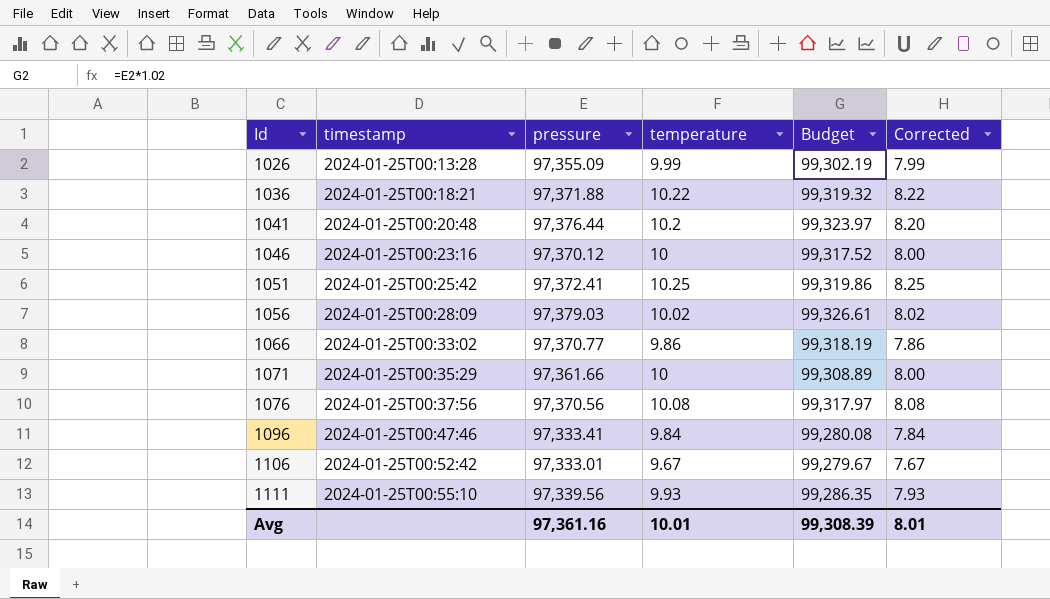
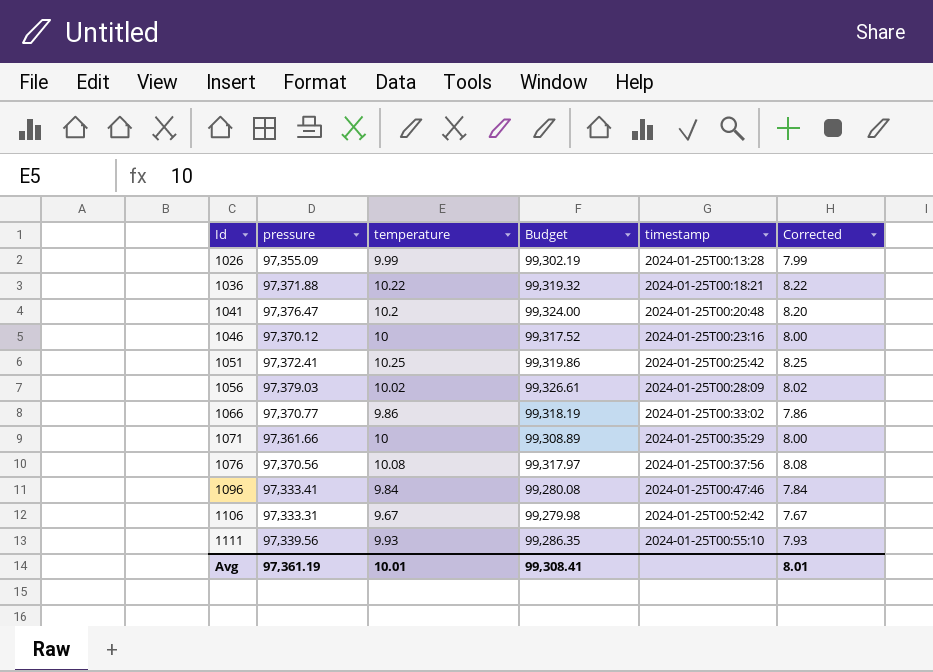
column timestamp | position: 2 -> 5
1041 | pressure: 97,376.44 -> 97,376.47
1041 | Budget: 99,323.97 -> 99,324.00
1106 | pressure: 97,333.01 -> 97,333.31
1106 | Budget: 99,279.67 -> 99,279.98
Avg | pressure: 97,361.16 -> 97,361.19
Avg | Budget: 99,308.39 -> 99,308.41

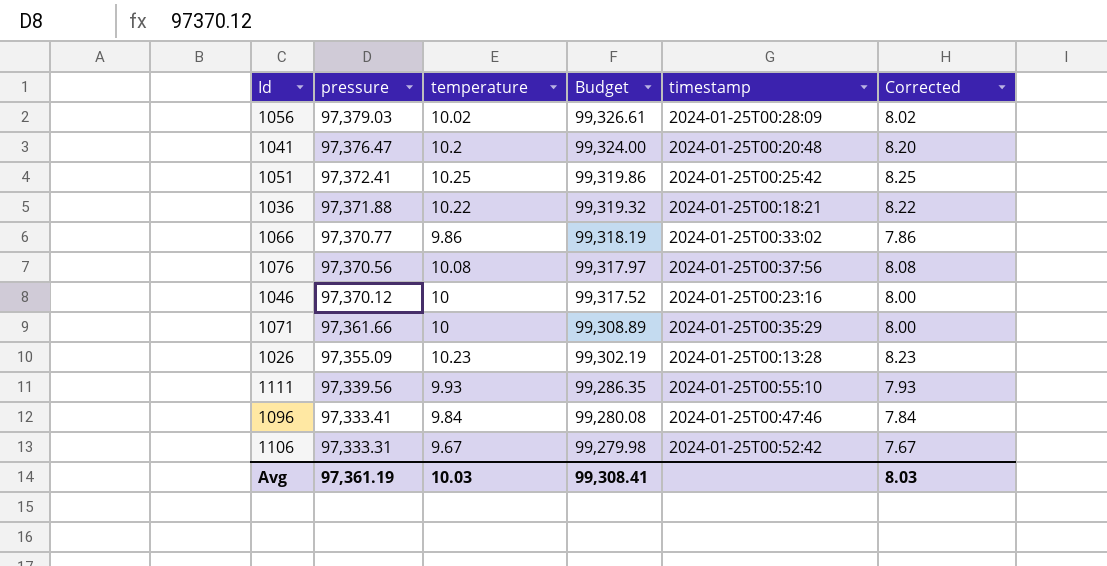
row order: Id ascending -> pressure descending
1026 | temperature: 9.99 -> 10.23
1026 | Corrected: 7.99 -> 8.23
Avg | temperature: 10.01 -> 10.03
Avg | Corrected: 8.01 -> 8.03

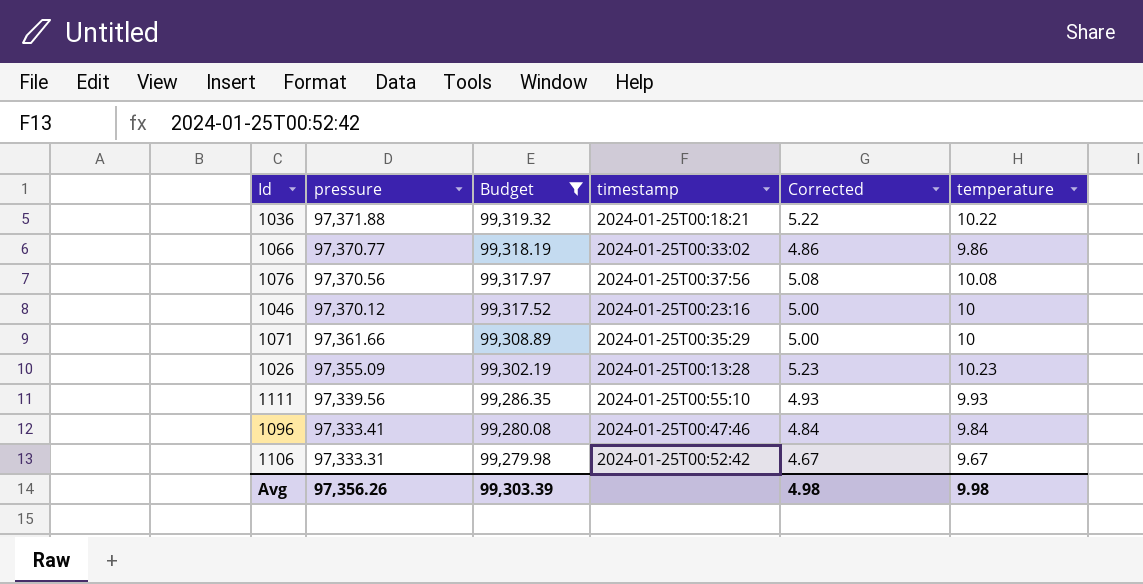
filter: none -> Budget <= 99,319.32
column Corrected | formula: [temperature] - 2 -> [temperature] - 5
column temperature | position: 3 -> 6
Avg | pressure: 97,361.19 -> 97,356.26
Avg | Budget: 99,308.41 -> 99,303.39
Avg | Corrected: 8.03 -> 4.98
Avg | temperature: 10.03 -> 9.98

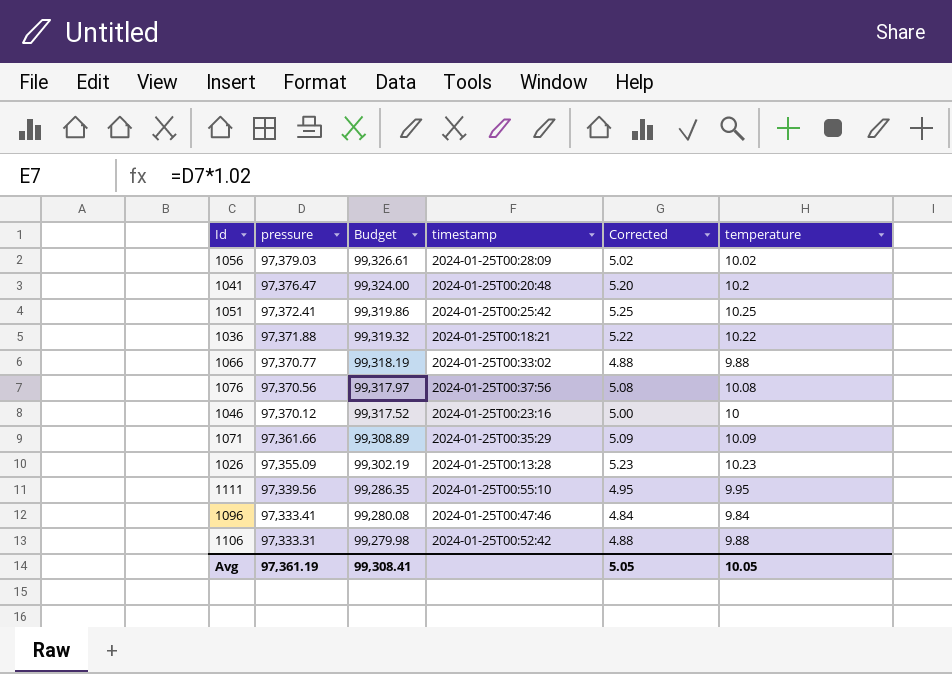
filter: Budget <= 99,319.32 -> none
1066 | Corrected: 4.86 -> 4.88
1066 | temperature: 9.86 -> 9.88
1071 | Corrected: 5.00 -> 5.09
1071 | temperature: 10 -> 10.09
1111 | Corrected: 4.93 -> 4.95
1111 | temperature: 9.93 -> 9.95
1106 | Corrected: 4.67 -> 4.88
1106 | temperature: 9.67 -> 9.88
Avg | pressure: 97,356.26 -> 97,361.19
Avg | Budget: 99,303.39 -> 99,308.41
Avg | Corrected: 4.98 -> 5.05
Avg | temperature: 9.98 -> 10.05

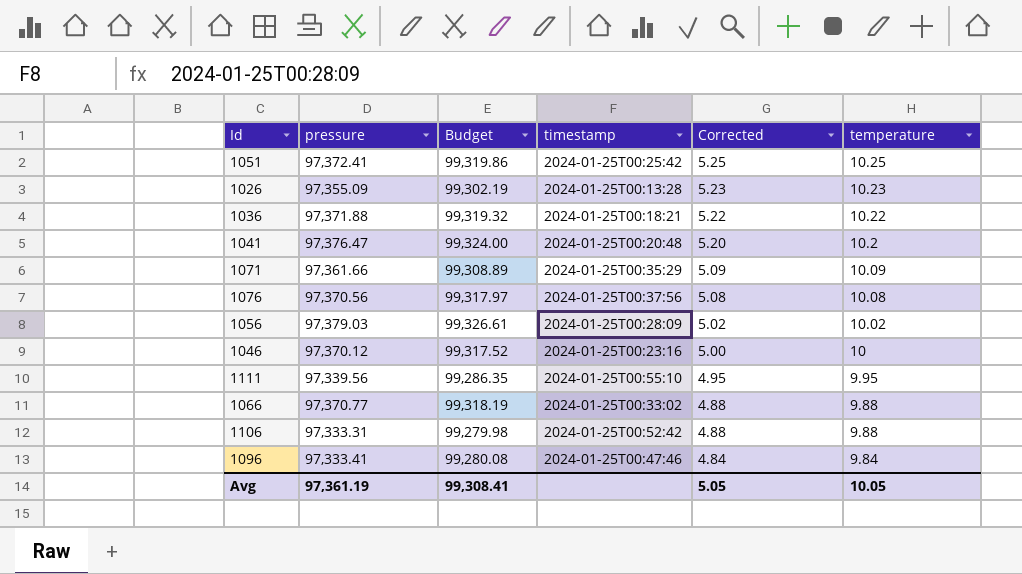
row order: pressure descending -> Corrected descending

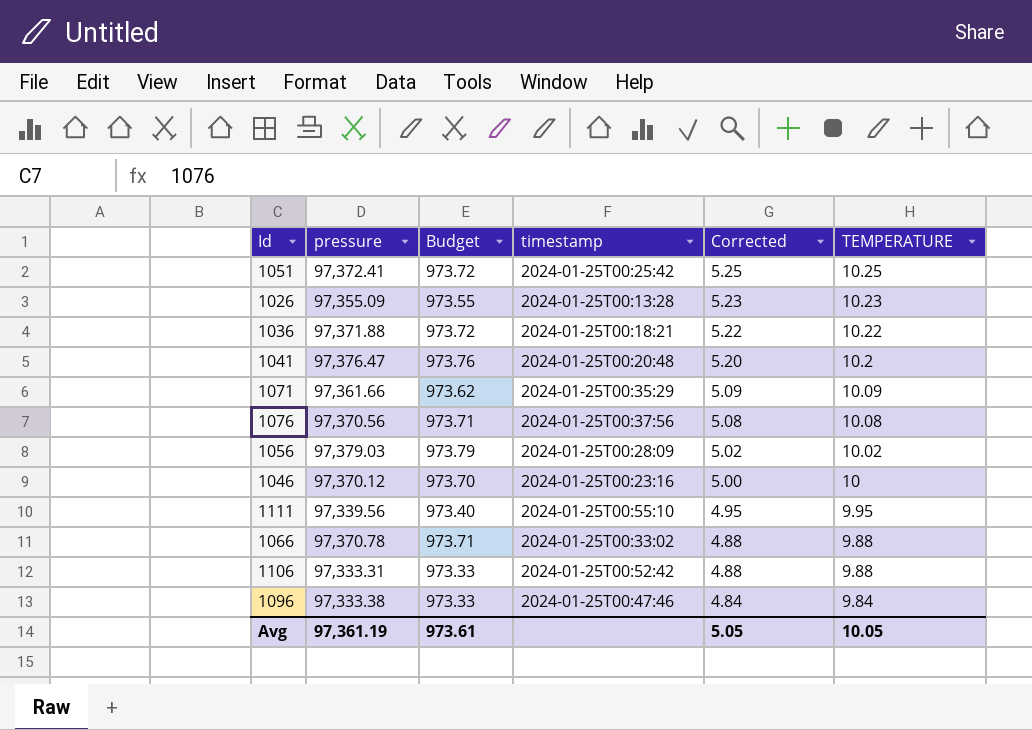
column Budget | formula: [pressure] * 1.02 -> [pressure] * 0.01
column name: temperature -> TEMPERATURE
1066 | pressure: 97,370.77 -> 97,370.78
1096 | pressure: 97,333.41 -> 97,333.38
Avg | Budget: 99,308.41 -> 973.61

